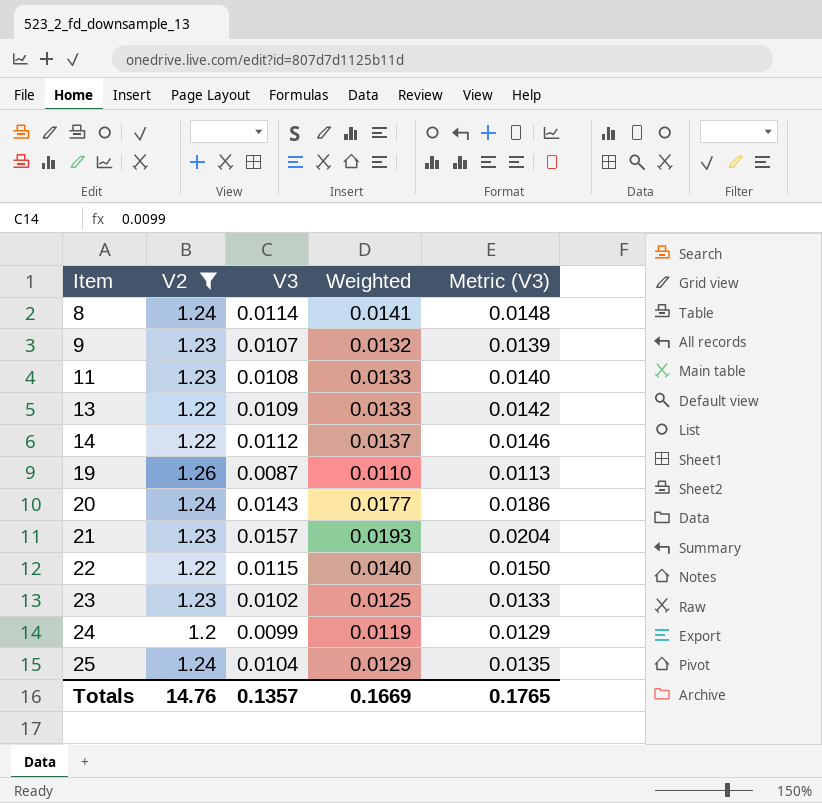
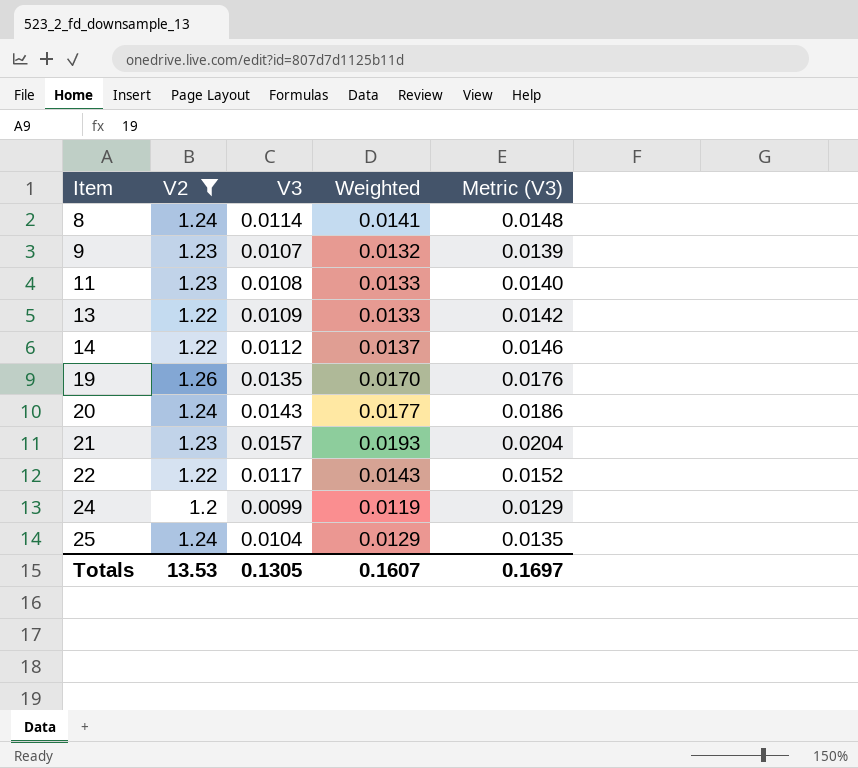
row 23: 1.23 | 0.0102 | 0.0125 | 0.0133 -> none
19 | V3: 0.0087 -> 0.0135
19 | Weighted: 0.0110 -> 0.0170
19 | Metric (V3): 0.0113 -> 0.0176
22 | V3: 0.0115 -> 0.0117
22 | Weighted: 0.0140 -> 0.0143
22 | Metric (V3): 0.0150 -> 0.0152
Totals | V2: 14.76 -> 13.53
Totals | V3: 0.1357 -> 0.1305
Totals | Weighted: 0.1669 -> 0.1607
Totals | Metric (V3): 0.1765 -> 0.1697

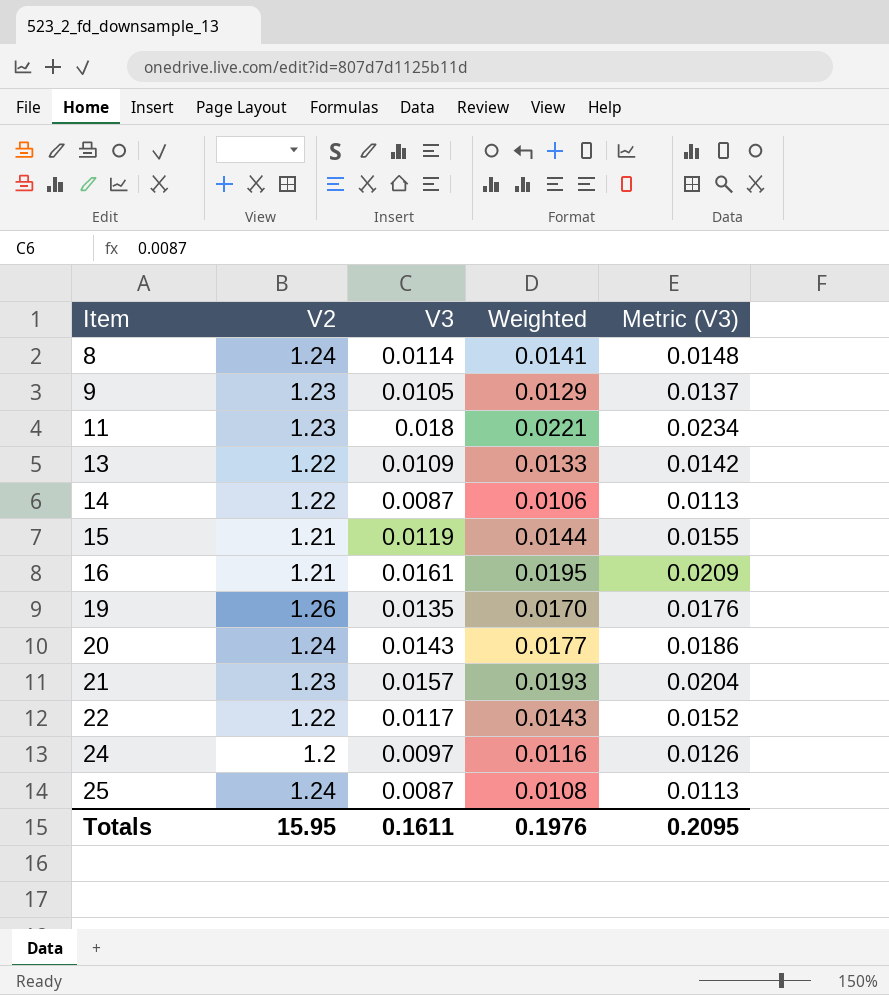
filter: V2 != 1.21 -> none
9 | V3: 0.0107 -> 0.0105
9 | Weighted: 0.0132 -> 0.0129
9 | Metric (V3): 0.0139 -> 0.0137
11 | V3: 0.0108 -> 0.018
11 | Weighted: 0.0133 -> 0.0221
11 | Metric (V3): 0.0140 -> 0.0234
14 | V3: 0.0112 -> 0.0087
14 | Weighted: 0.0137 -> 0.0106
14 | Metric (V3): 0.0146 -> 0.0113
24 | V3: 0.0099 -> 0.0097
24 | Weighted: 0.0119 -> 0.0116
24 | Metric (V3): 0.0129 -> 0.0126
25 | V3: 0.0104 -> 0.0087
25 | Weighted: 0.0129 -> 0.0108
25 | Metric (V3): 0.0135 -> 0.0113
Totals | V2: 13.53 -> 15.95
Totals | V3: 0.1305 -> 0.1611
Totals | Weighted: 0.1607 -> 0.1976
Totals | Metric (V3): 0.1697 -> 0.2095

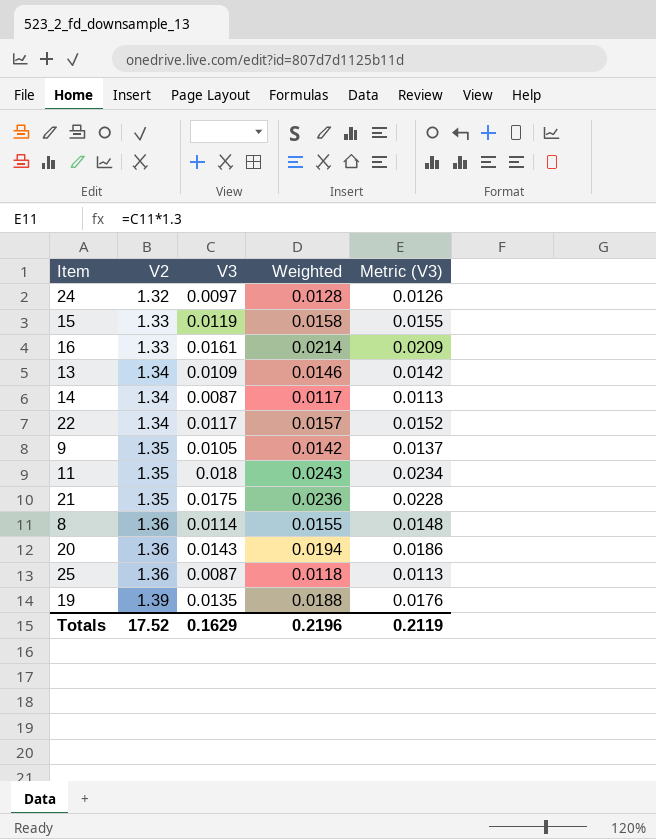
row order: Item ascending -> V2 ascending
24 | V2: 1.2 -> 1.32
24 | Weighted: 0.0116 -> 0.0128
15 | V2: 1.21 -> 1.33
15 | Weighted: 0.0144 -> 0.0158
16 | V2: 1.21 -> 1.33
16 | Weighted: 0.0195 -> 0.0214
13 | V2: 1.22 -> 1.34
13 | Weighted: 0.0133 -> 0.0146
14 | V2: 1.22 -> 1.34
14 | Weighted: 0.0106 -> 0.0117
22 | V2: 1.22 -> 1.34
22 | Weighted: 0.0143 -> 0.0157
9 | V2: 1.23 -> 1.35
9 | Weighted: 0.0129 -> 0.0142
11 | V2: 1.23 -> 1.35
11 | Weighted: 0.0221 -> 0.0243
21 | V2: 1.23 -> 1.35
21 | V3: 0.0157 -> 0.0175
21 | Weighted: 0.0193 -> 0.0236
21 | Metric (V3): 0.0204 -> 0.0228
8 | V2: 1.24 -> 1.36
8 | Weighted: 0.0141 -> 0.0155
20 | V2: 1.24 -> 1.36
20 | Weighted: 0.0177 -> 0.0194
25 | V2: 1.24 -> 1.36
25 | Weighted: 0.0108 -> 0.0118
19 | V2: 1.26 -> 1.39
19 | Weighted: 0.0170 -> 0.0188
Totals | V2: 15.95 -> 17.52
Totals | V3: 0.1611 -> 0.1629
Totals | Weighted: 0.1976 -> 0.2196
Totals | Metric (V3): 0.2095 -> 0.2119

